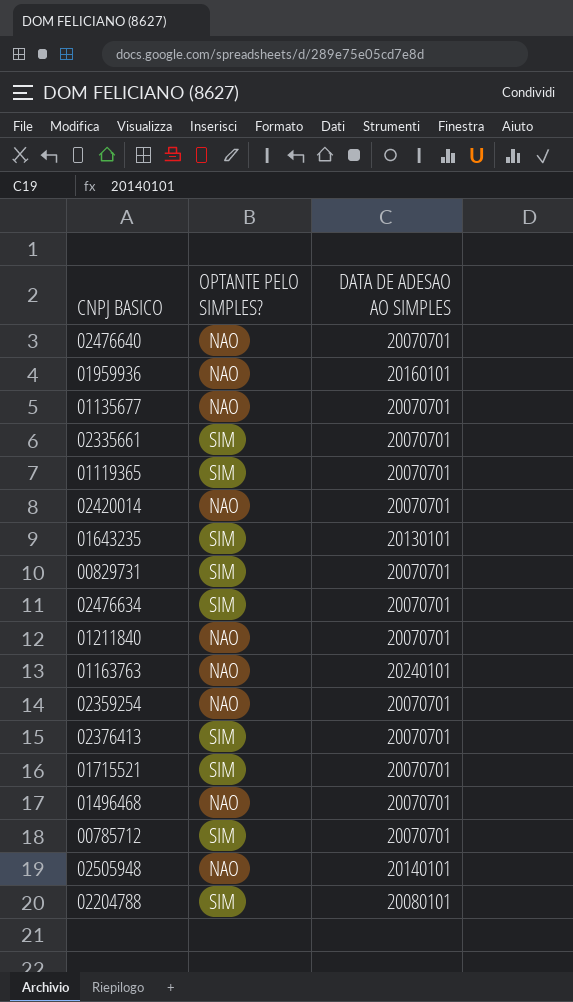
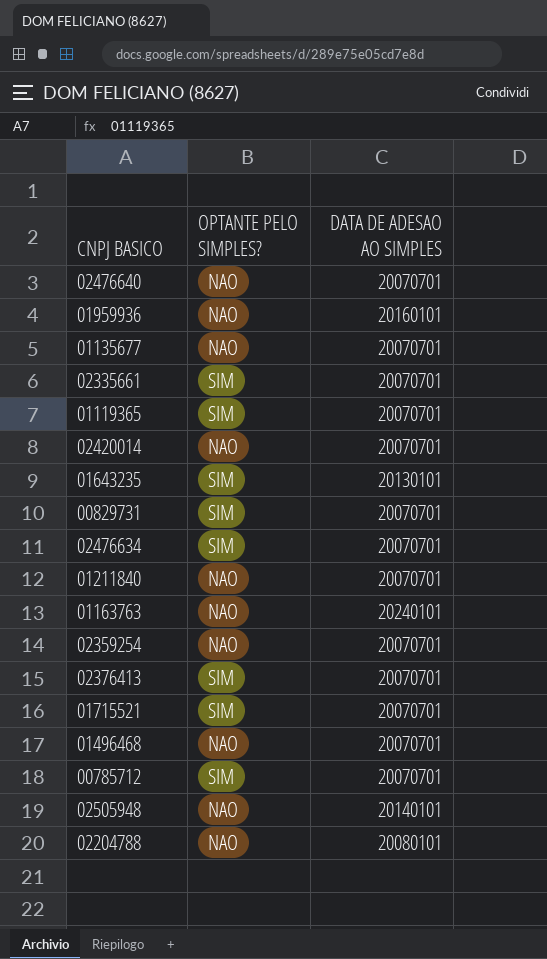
02204788 | OPTANTE PELO SIMPLES?: SIM -> NAO

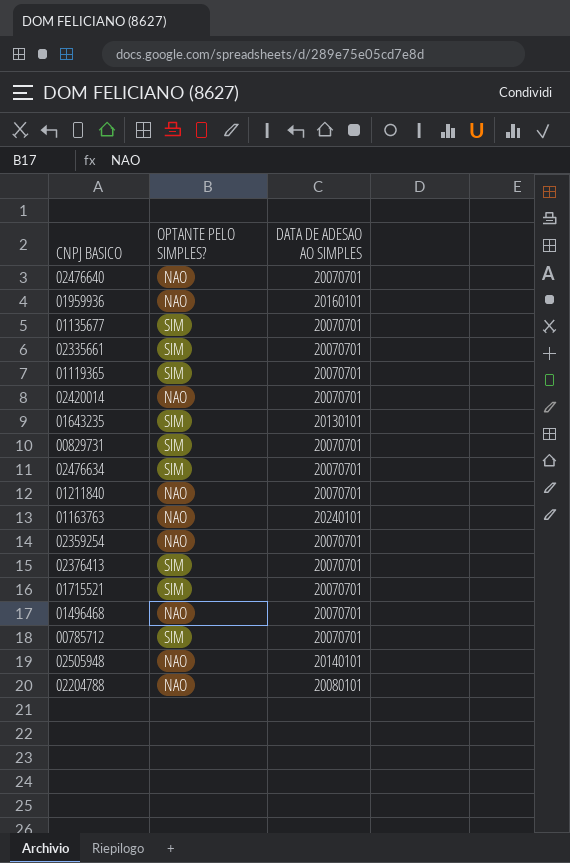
01135677 | OPTANTE PELO SIMPLES?: NAO -> SIM

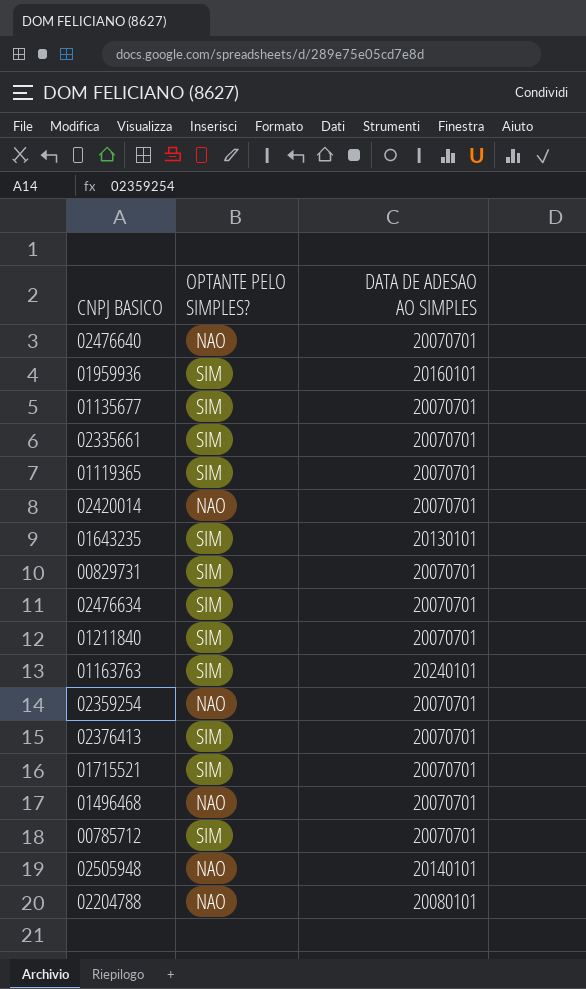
01959936 | OPTANTE PELO SIMPLES?: NAO -> SIM
01211840 | OPTANTE PELO SIMPLES?: NAO -> SIM
01163763 | OPTANTE PELO SIMPLES?: NAO -> SIM

